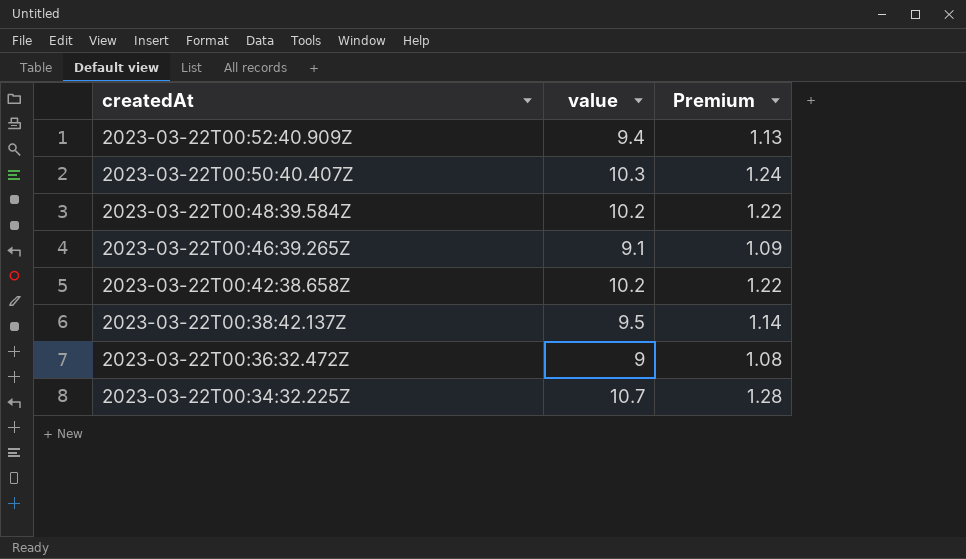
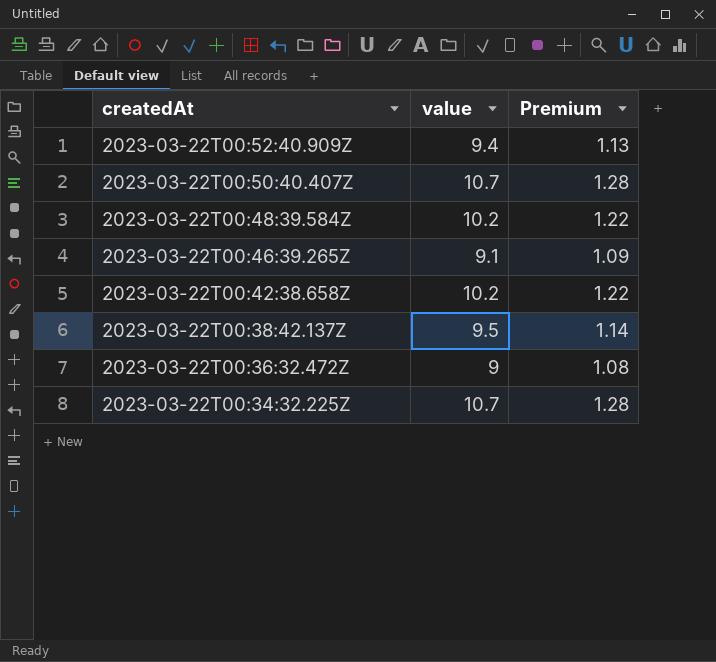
2023-03-22T00:50:40.407Z | value: 10.3 -> 10.7
2023-03-22T00:50:40.407Z | Premium: 1.24 -> 1.28

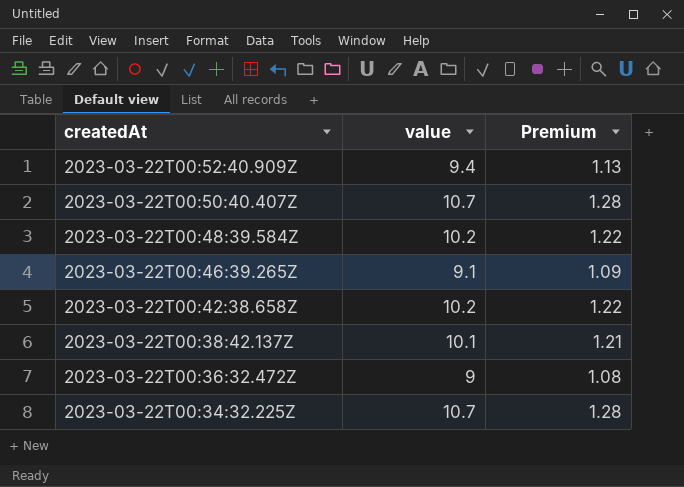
2023-03-22T00:38:42.137Z | value: 9.5 -> 10.1
2023-03-22T00:38:42.137Z | Premium: 1.14 -> 1.21

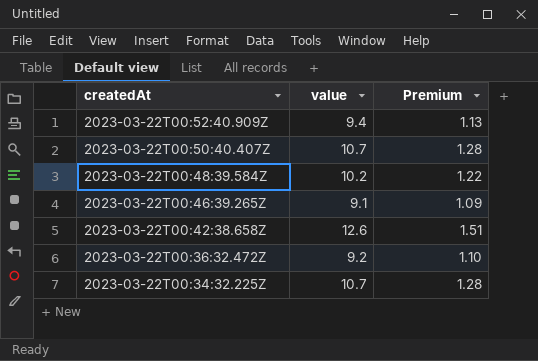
row 2023-03-22T00:38:42.137Z: 10.1 | 1.21 -> none
2023-03-22T00:42:38.658Z | value: 10.2 -> 12.6
2023-03-22T00:42:38.658Z | Premium: 1.22 -> 1.51
2023-03-22T00:36:32.472Z | value: 9 -> 9.2
2023-03-22T00:36:32.472Z | Premium: 1.08 -> 1.10

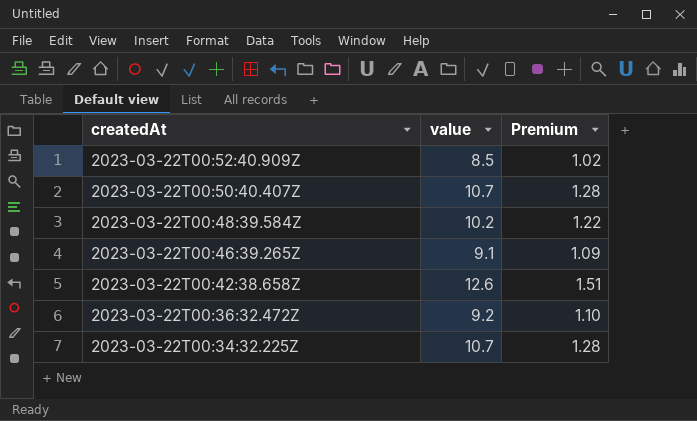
2023-03-22T00:52:40.909Z | value: 9.4 -> 8.5
2023-03-22T00:52:40.909Z | Premium: 1.13 -> 1.02

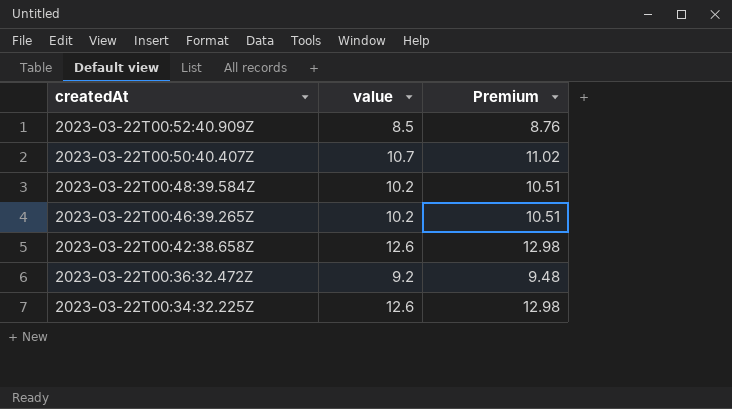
column Premium | formula: [value] * 0.12 -> [value] * 1.03
2023-03-22T00:46:39.265Z | value: 9.1 -> 10.2
2023-03-22T00:34:32.225Z | value: 10.7 -> 12.6

